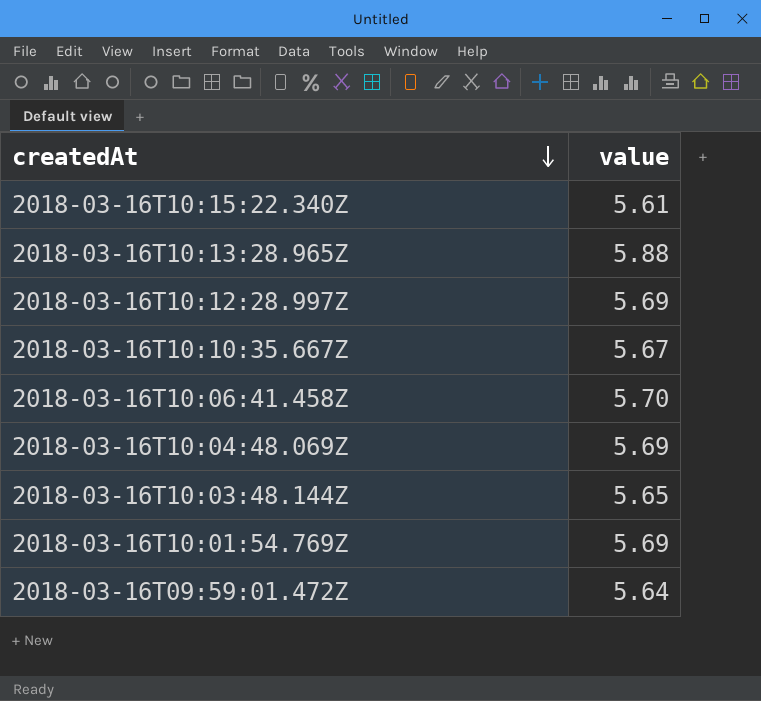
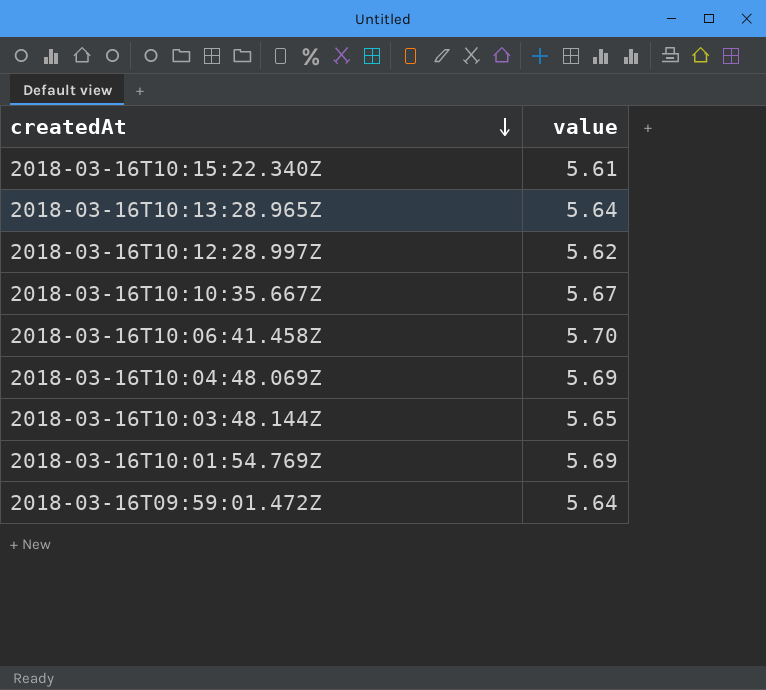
2018-03-16T10:13:28.965Z | value: 5.88 -> 5.64
2018-03-16T10:12:28.997Z | value: 5.69 -> 5.62

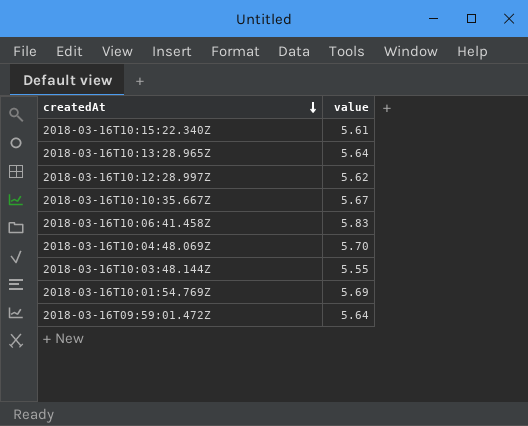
2018-03-16T10:06:41.458Z | value: 5.70 -> 5.83
2018-03-16T10:04:48.069Z | value: 5.69 -> 5.70
2018-03-16T10:03:48.144Z | value: 5.65 -> 5.55

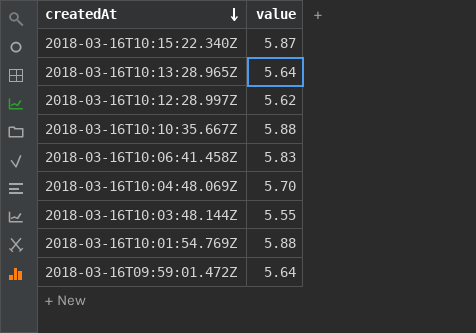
2018-03-16T10:15:22.340Z | value: 5.61 -> 5.87
2018-03-16T10:10:35.667Z | value: 5.67 -> 5.88
2018-03-16T10:01:54.769Z | value: 5.69 -> 5.88

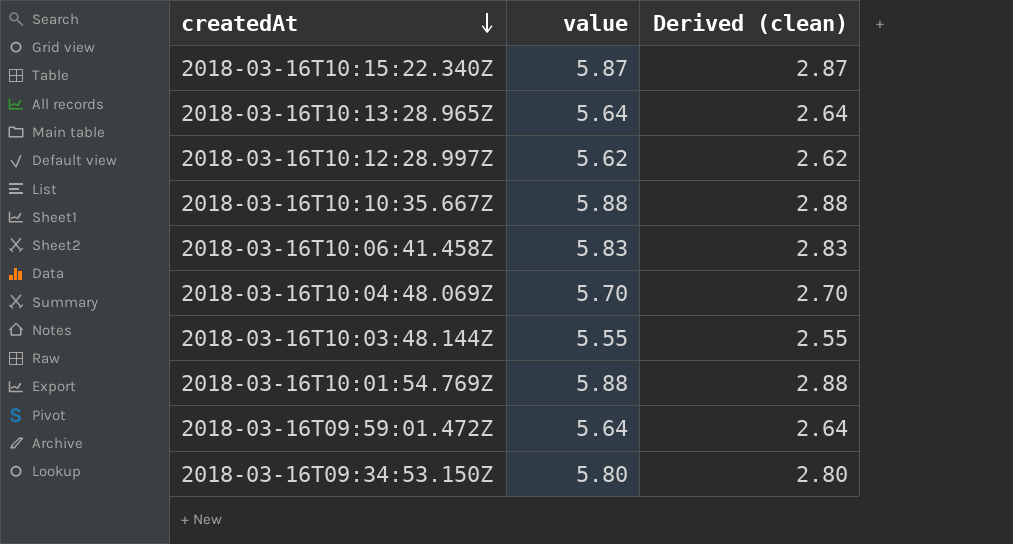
column Derived (clean) | formula: none -> [value] - 3
row 2018-03-16T09:34:53.150Z: none -> 5.80 | 2.80

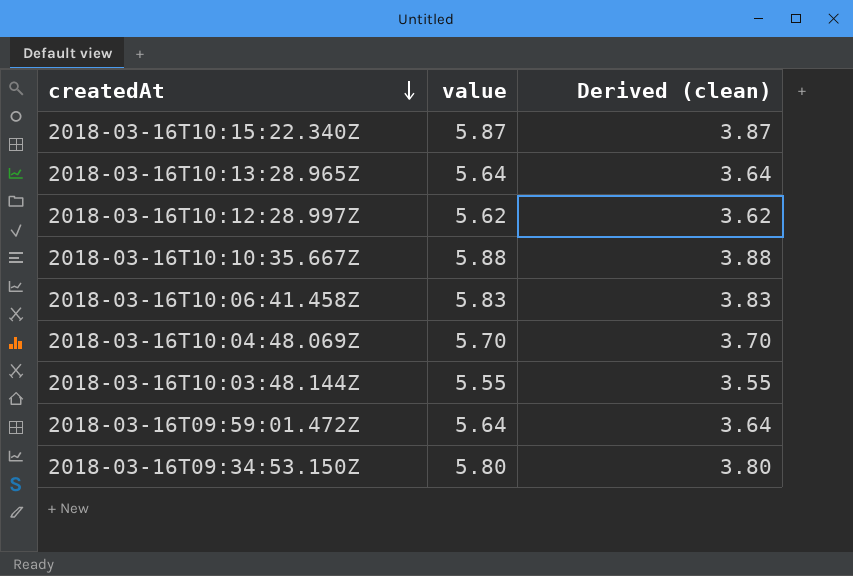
column Derived (clean) | formula: [value] - 3 -> [value] - 2
row 2018-03-16T10:01:54.769Z: 5.88 | 2.88 -> none

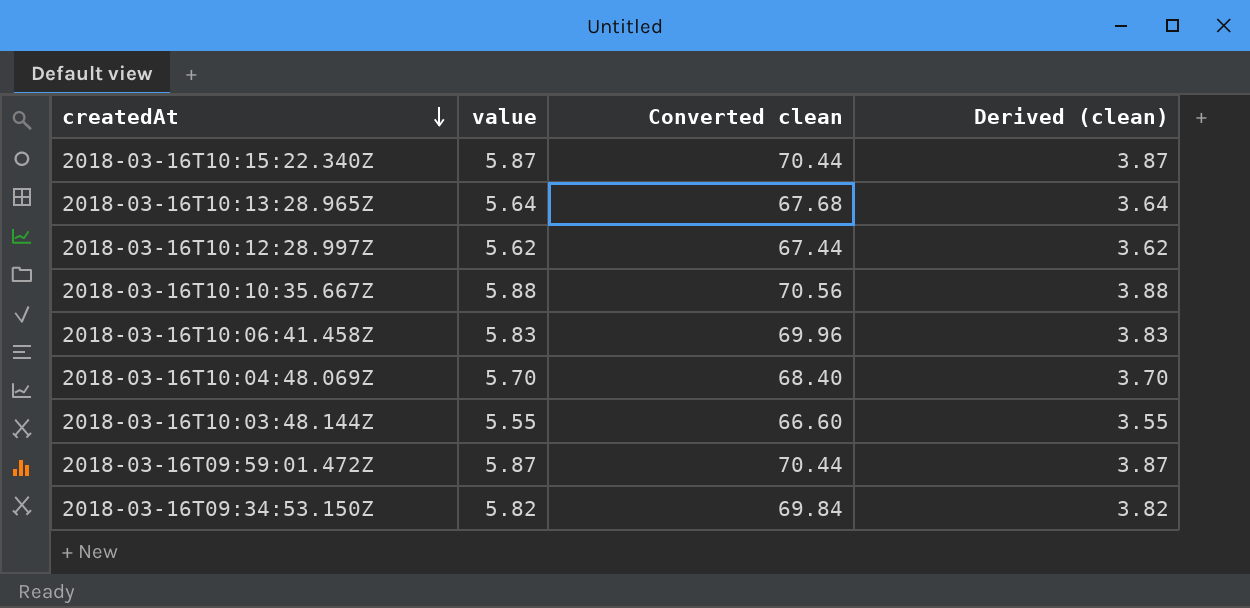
column Converted clean | formula: none -> [value] * 12
2018-03-16T09:59:01.472Z | value: 5.64 -> 5.87
2018-03-16T09:59:01.472Z | Derived (clean): 3.64 -> 3.87
2018-03-16T09:34:53.150Z | value: 5.80 -> 5.82
2018-03-16T09:34:53.150Z | Derived (clean): 3.80 -> 3.82

